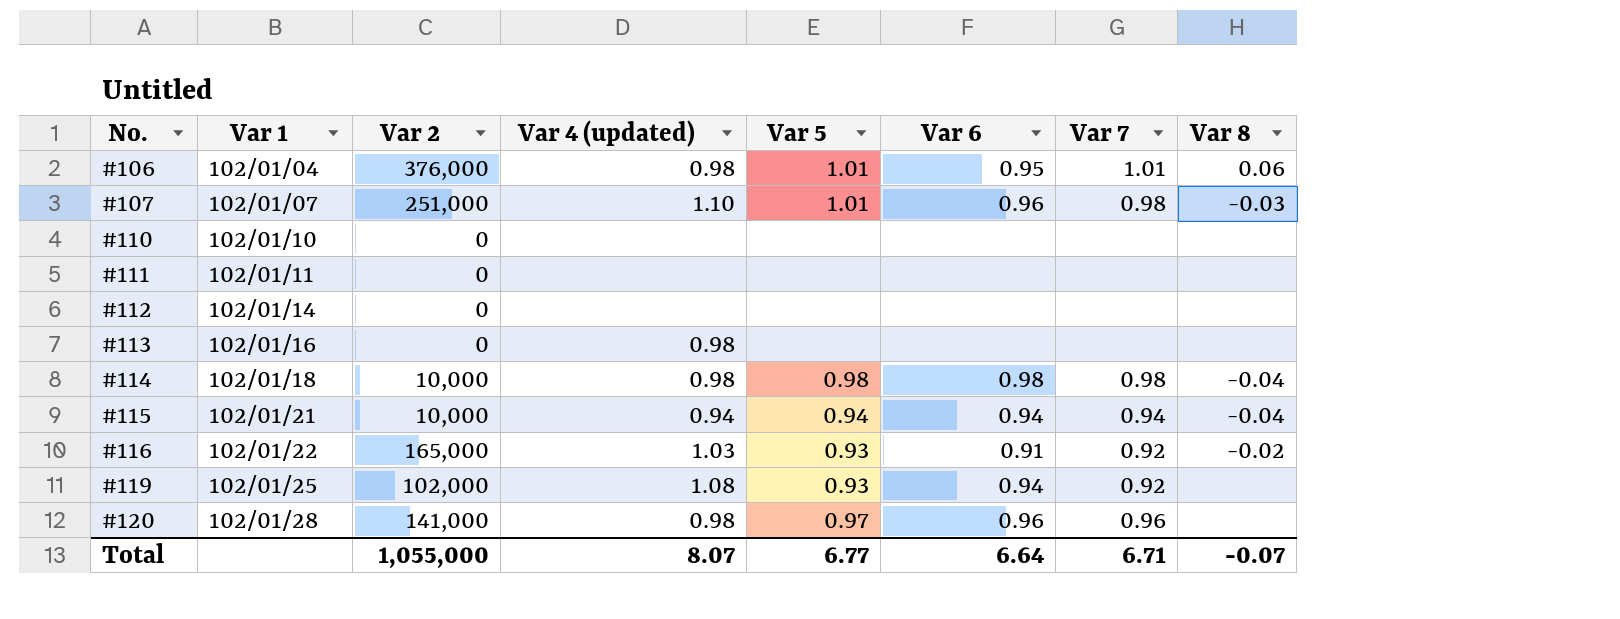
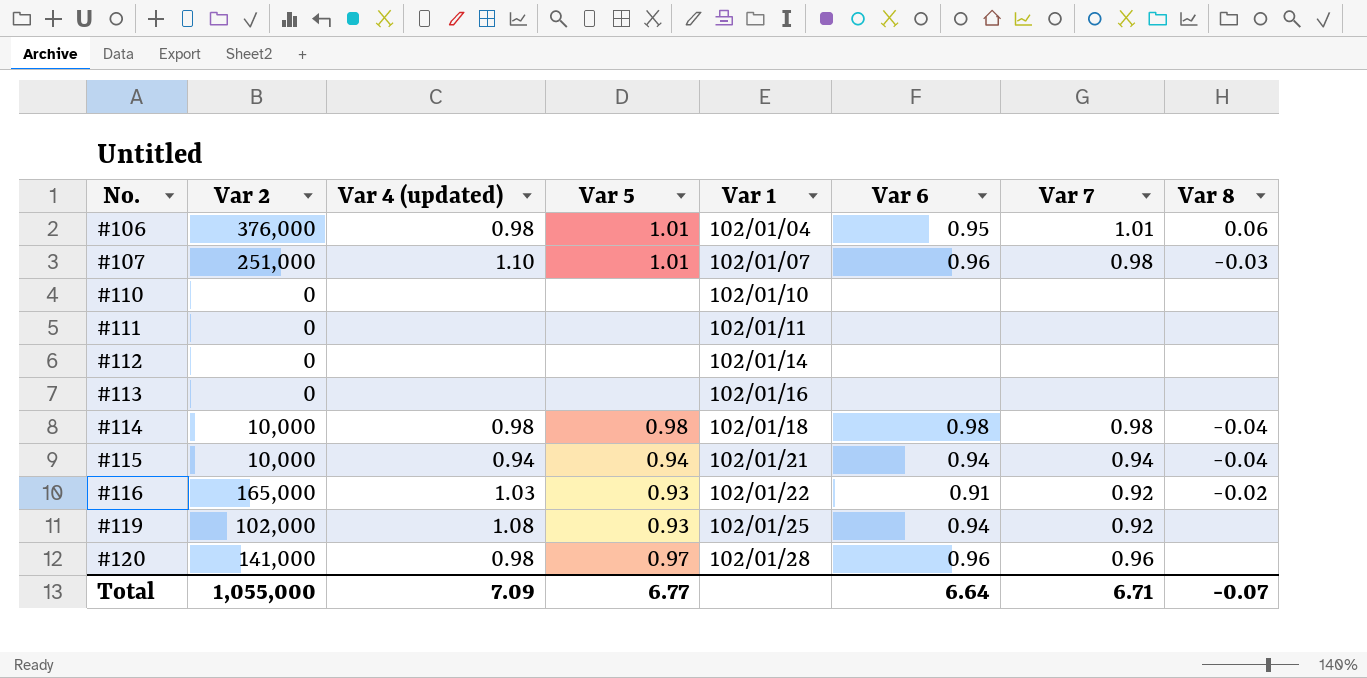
column Var 1 | position: 2 -> 5
#113 | Var 4 (updated): 0.98 -> none
Total | Var 4 (updated): 8.07 -> 7.09

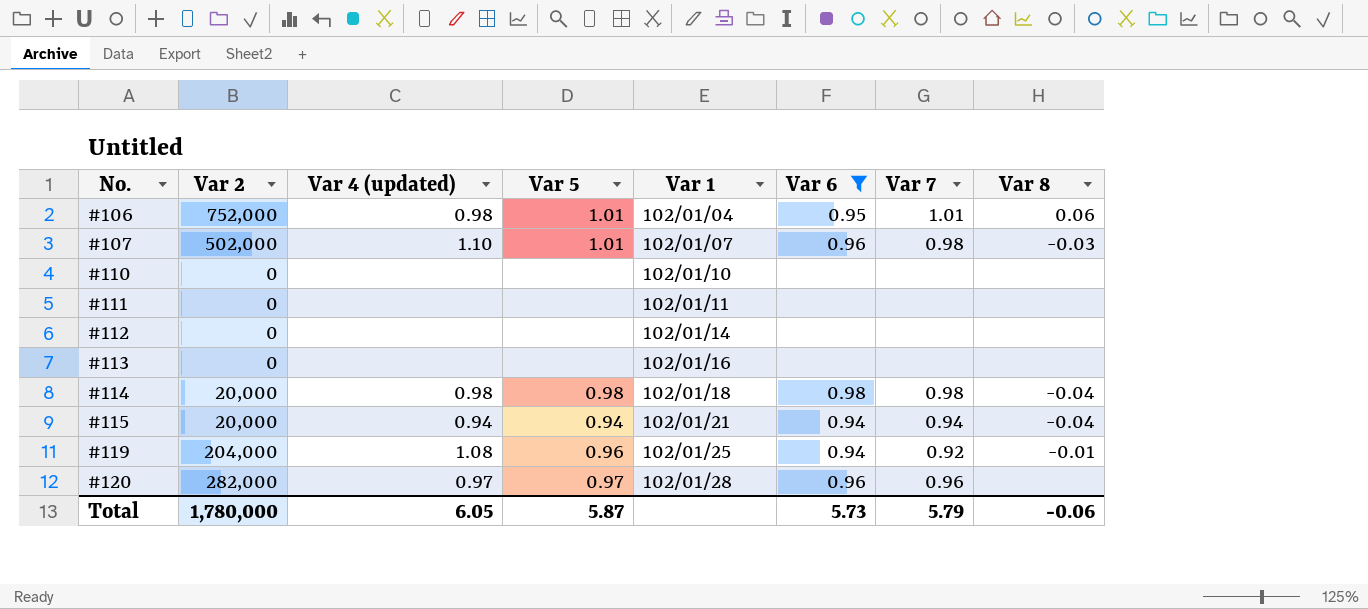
filter: none -> Var 6 != 0.91
#106 | Var 2: 376,000 -> 752,000
#107 | Var 2: 251,000 -> 502,000
#114 | Var 2: 10,000 -> 20,000
#115 | Var 2: 10,000 -> 20,000
#119 | Var 2: 102,000 -> 204,000
#119 | Var 5: 0.93 -> 0.96
#119 | Var 8: none -> -0.01
#120 | Var 2: 141,000 -> 282,000
#120 | Var 4 (updated): 0.98 -> 0.97
Total | Var 2: 1,055,000 -> 1,780,000
Total | Var 4 (updated): 7.09 -> 6.05
Total | Var 5: 6.77 -> 5.87
Total | Var 6: 6.64 -> 5.73
Total | Var 7: 6.71 -> 5.79
Total | Var 8: -0.07 -> -0.06

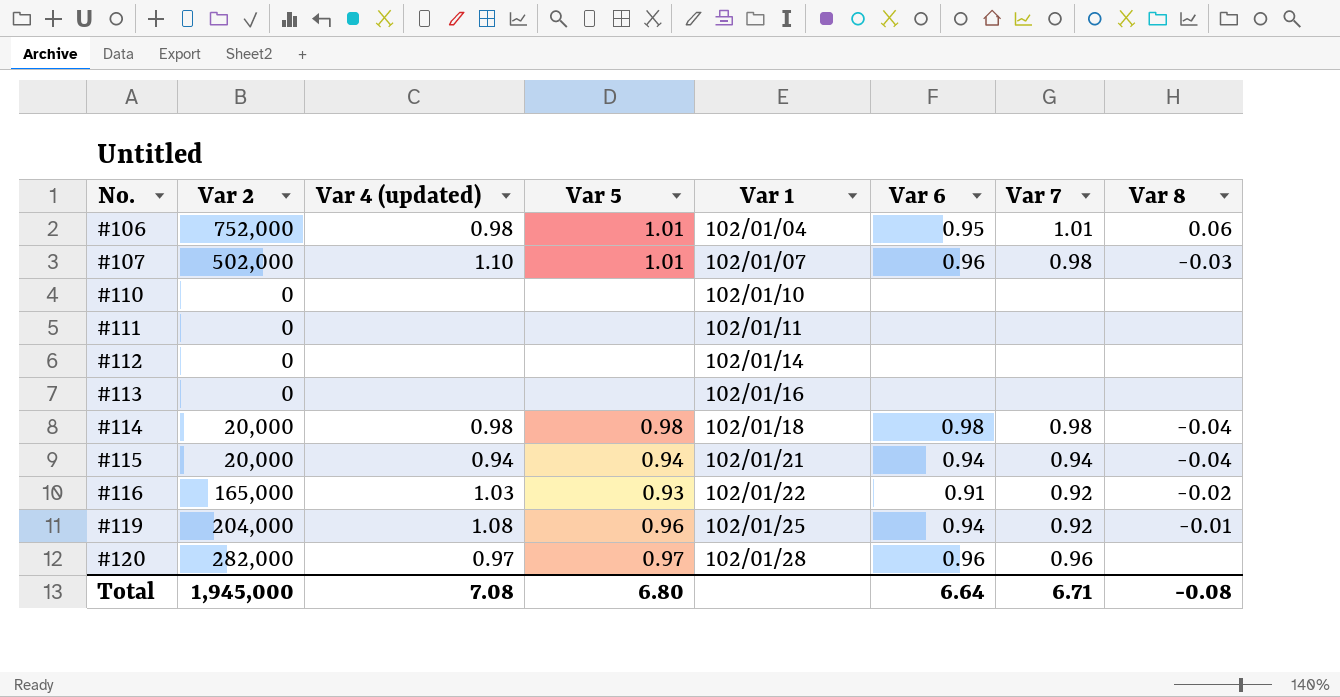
filter: Var 6 != 0.91 -> none
Total | Var 2: 1,780,000 -> 1,945,000
Total | Var 4 (updated): 6.05 -> 7.08
Total | Var 5: 5.87 -> 6.80
Total | Var 6: 5.73 -> 6.64
Total | Var 7: 5.79 -> 6.71
Total | Var 8: -0.06 -> -0.08

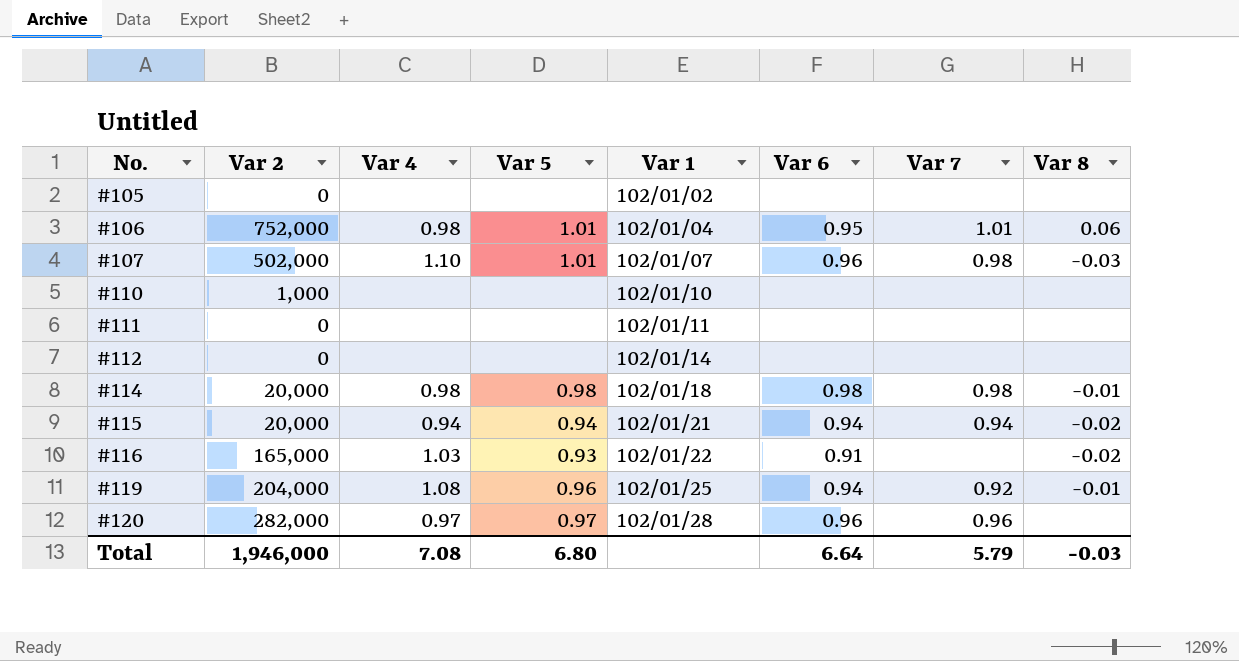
column name: Var 4 (updated) -> Var 4
row #113: 0 | none | none | 102/01/16 | none | none | none -> none
row #105: none -> 0 | none | none | 102/01/02 | none | none | none
#110 | Var 2: 0 -> 1,000
#114 | Var 8: -0.04 -> -0.01
#115 | Var 8: -0.04 -> -0.02
#116 | Var 7: 0.92 -> none
Total | Var 2: 1,945,000 -> 1,946,000
Total | Var 7: 6.71 -> 5.79
Total | Var 8: -0.08 -> -0.03

